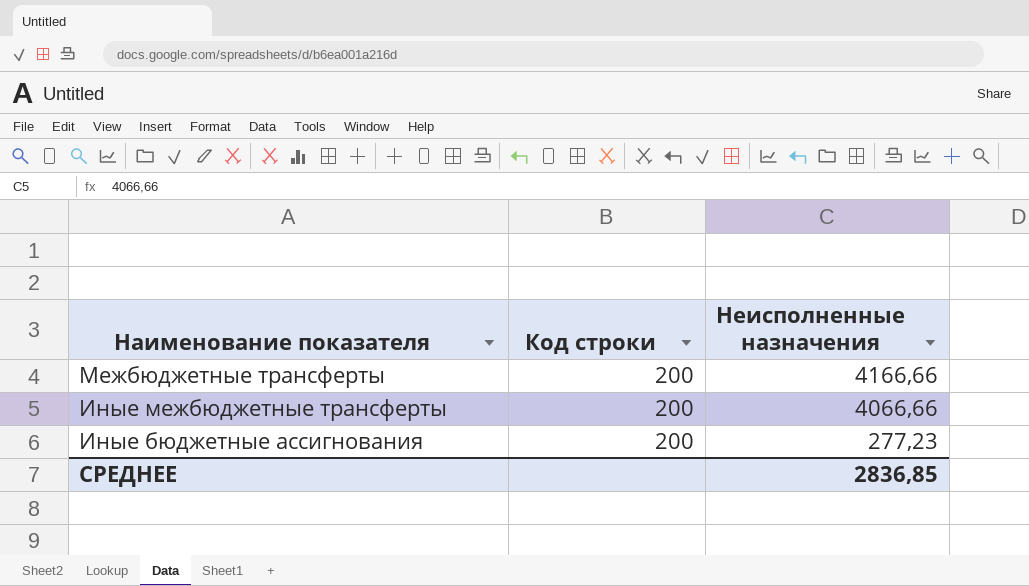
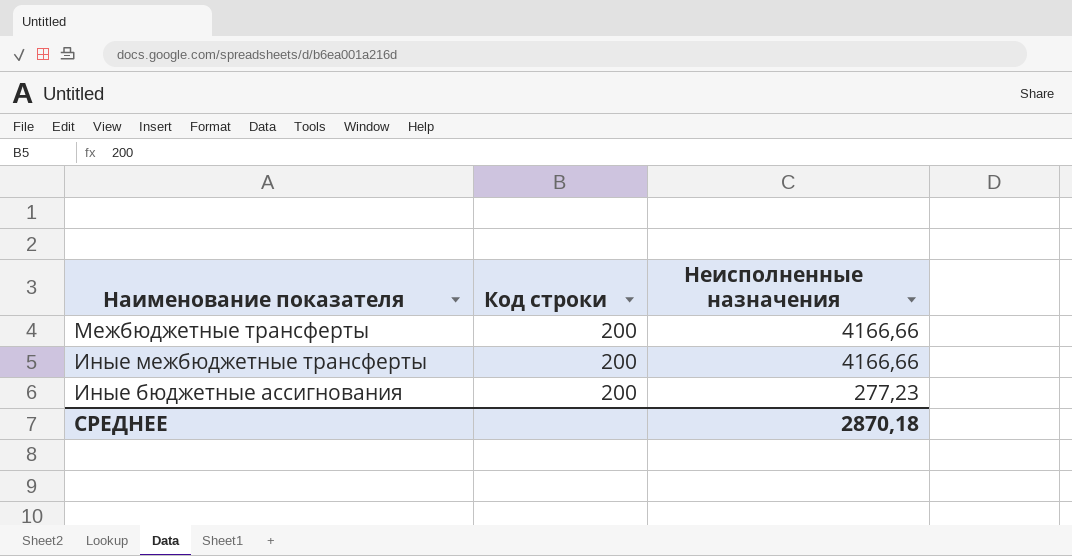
Иные межбюджетные трансферты | Неисполненные назначения: 4066,66 -> 4166,66
СРЕДНЕЕ | Неисполненные назначения: 2836,85 -> 2870,18

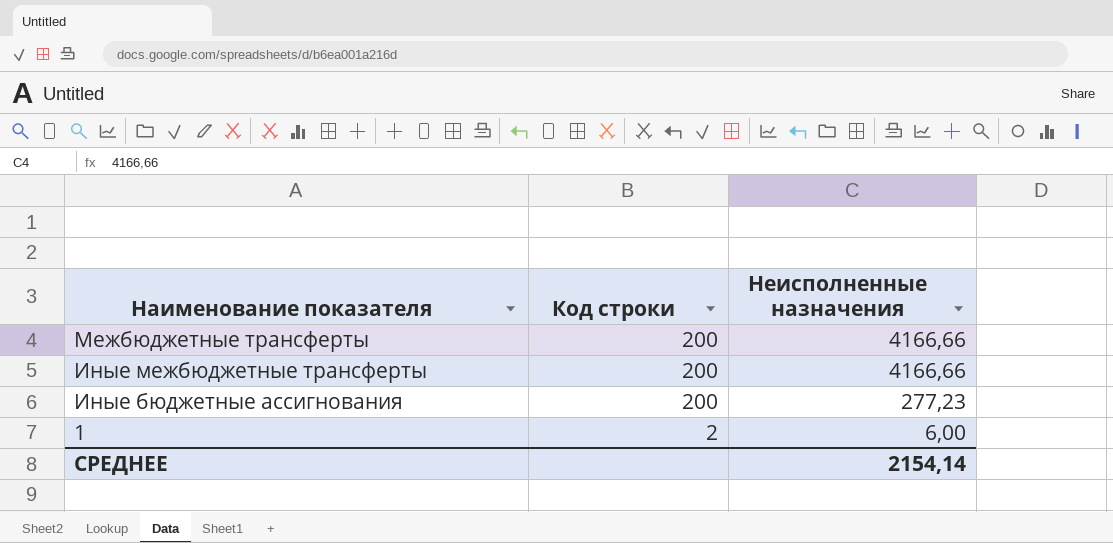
row 1: none -> 2 | 6,00
СРЕДНЕЕ | Неисполненные назначения: 2870,18 -> 2154,14

